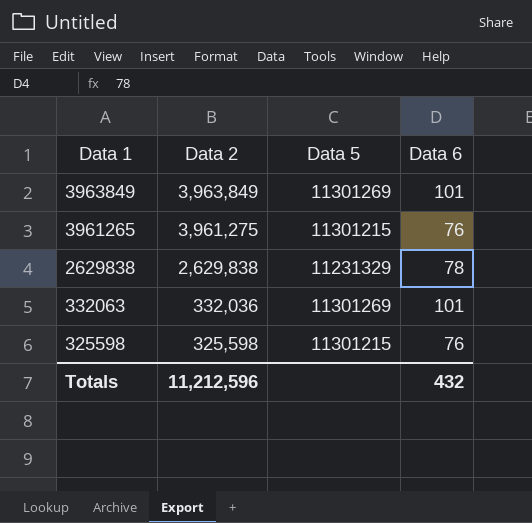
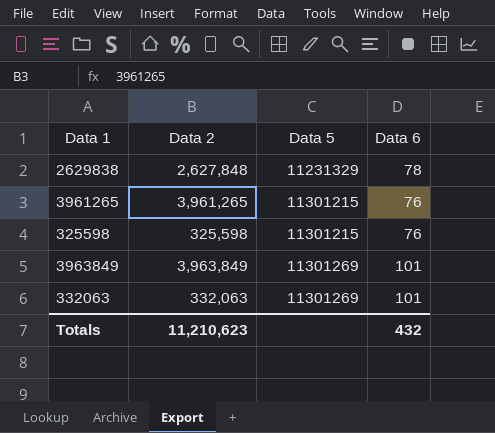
row order: Data 1 descending -> Data 5 ascending
2629838 | Data 2: 2,629,838 -> 2,627,848
3961265 | Data 2: 3,961,275 -> 3,961,265
332063 | Data 2: 332,036 -> 332,063
Totals | Data 2: 11,212,596 -> 11,210,623

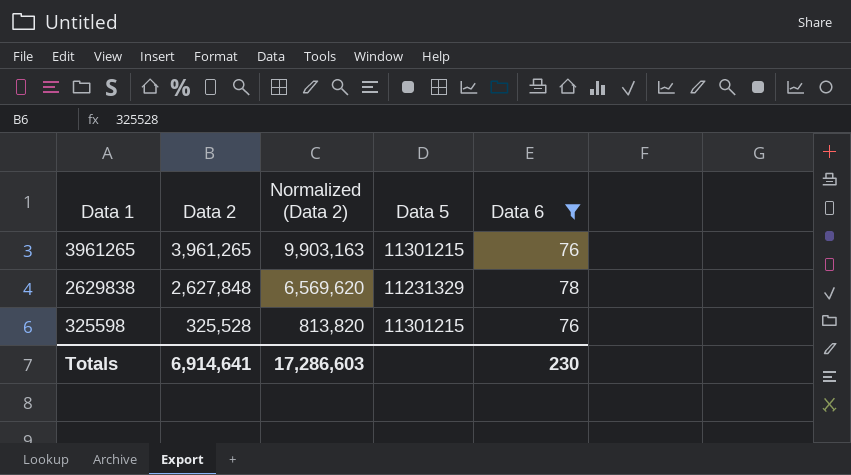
filter: none -> Data 6 != 101
row order: Data 5 ascending -> Data 1 descending
column Normalized (Data 2) | formula: none -> [Data 2] * 2.5
325598 | Data 2: 325,598 -> 325,528
Totals | Data 2: 11,210,623 -> 6,914,641
Totals | Data 6: 432 -> 230

